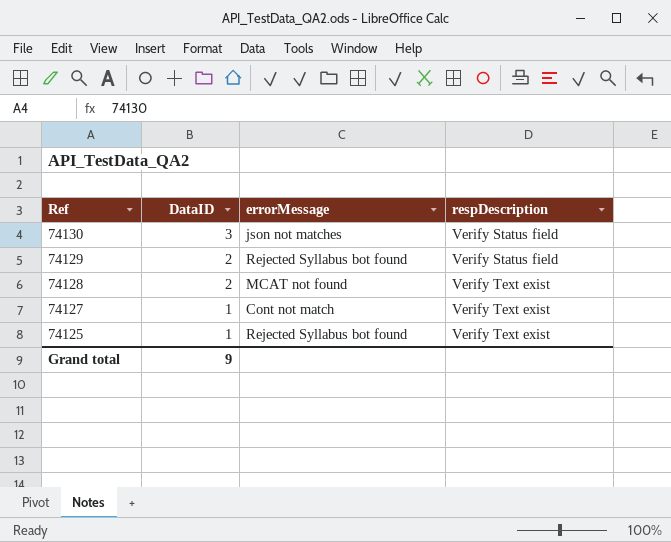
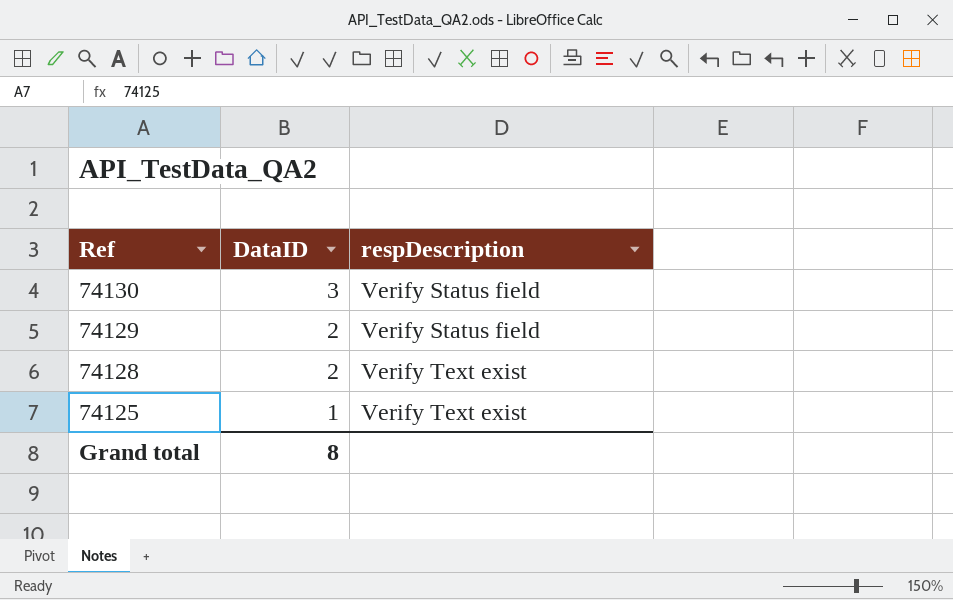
column errorMessage | position: 3 -> none
row 74127: 1 | Cont not match | Verify Text exist -> none
Grand total | DataID: 9 -> 8

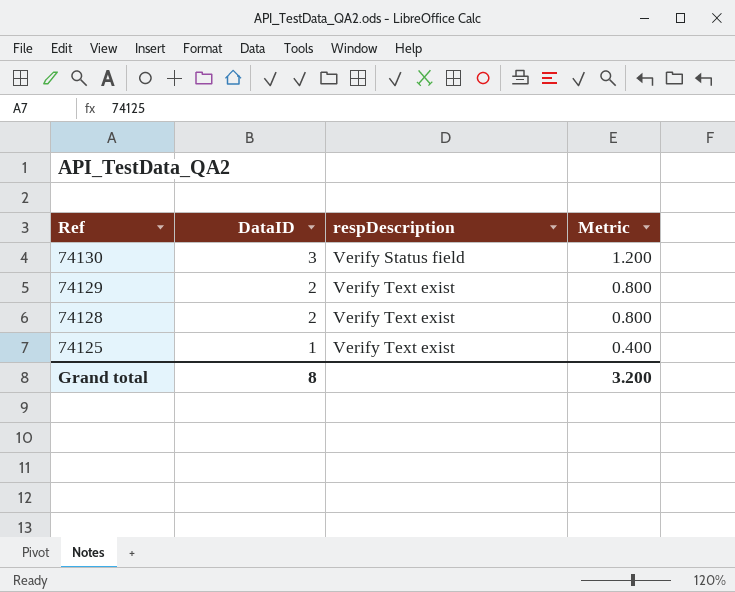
column Metric | formula: none -> [DataID] * 0.4
74129 | respDescription: Verify Status field -> Verify Text exist

